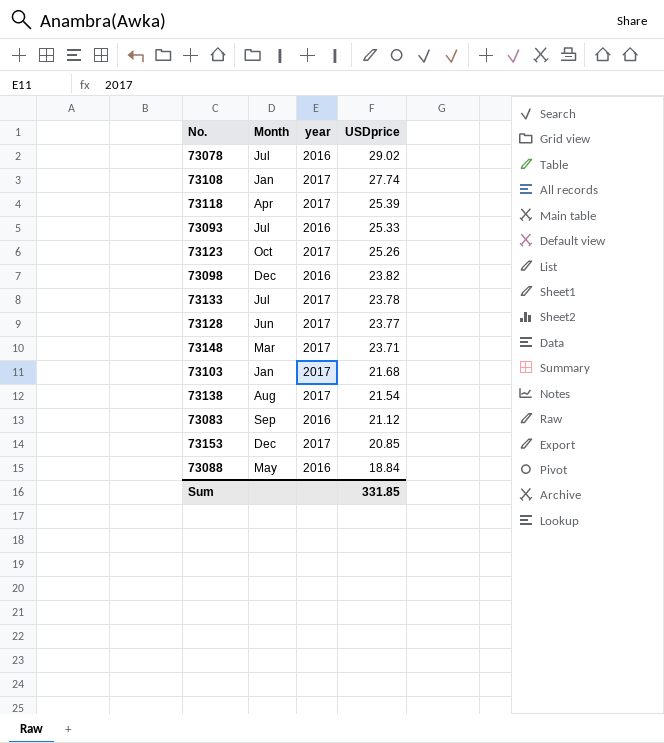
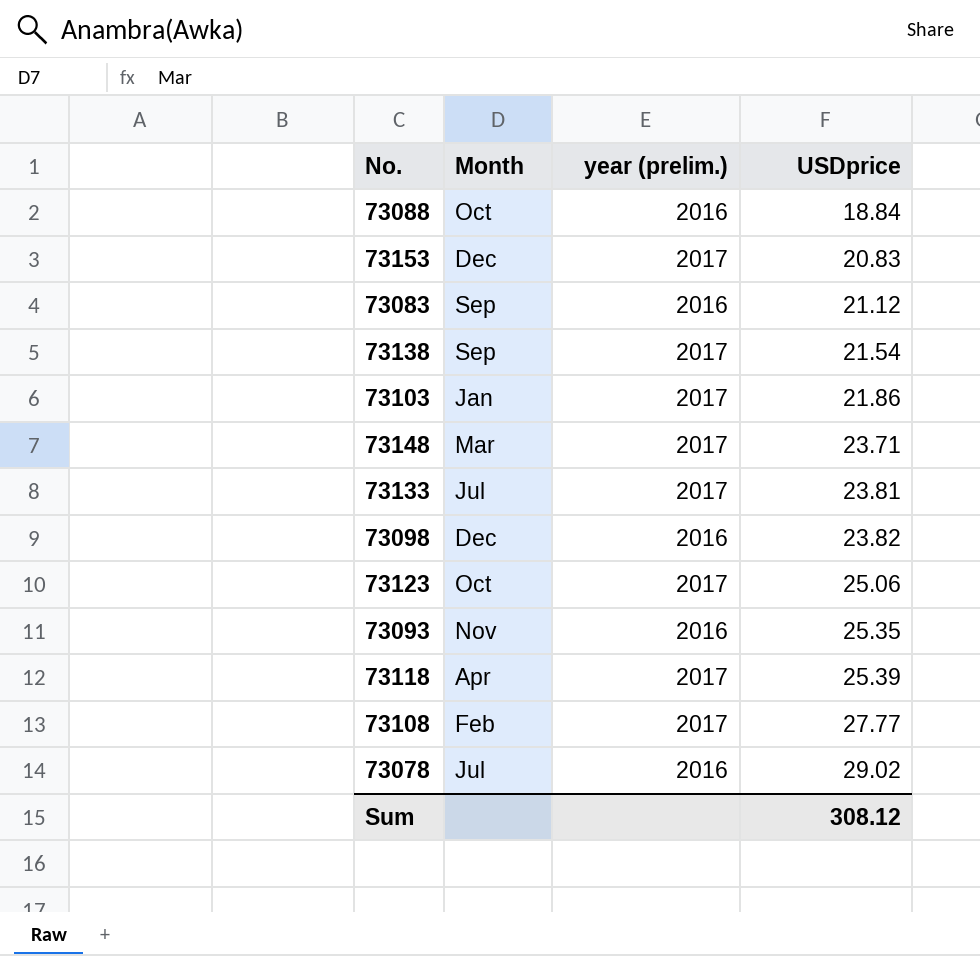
row order: USDprice descending -> USDprice ascending
column name: year -> year (prelim.)
row 73128: Jun | 2017 | 23.77 -> none
73088 | Month: May -> Oct
73153 | USDprice: 20.85 -> 20.83
73138 | Month: Aug -> Sep
73103 | USDprice: 21.68 -> 21.86
73133 | USDprice: 23.78 -> 23.81
73123 | USDprice: 25.26 -> 25.06
73093 | Month: Jul -> Nov
73093 | USDprice: 25.33 -> 25.35
73108 | Month: Jan -> Feb
73108 | USDprice: 27.74 -> 27.77
Sum | USDprice: 331.85 -> 308.12

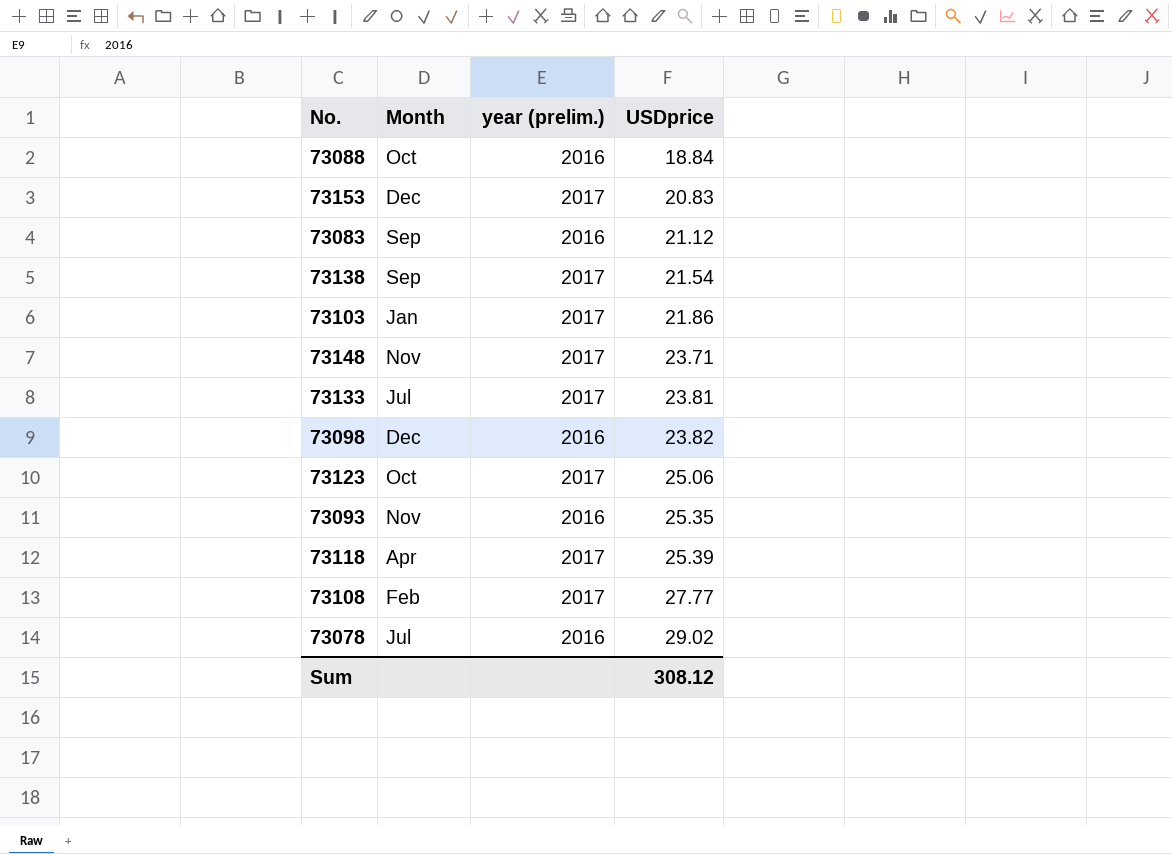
73148 | Month: Mar -> Nov

